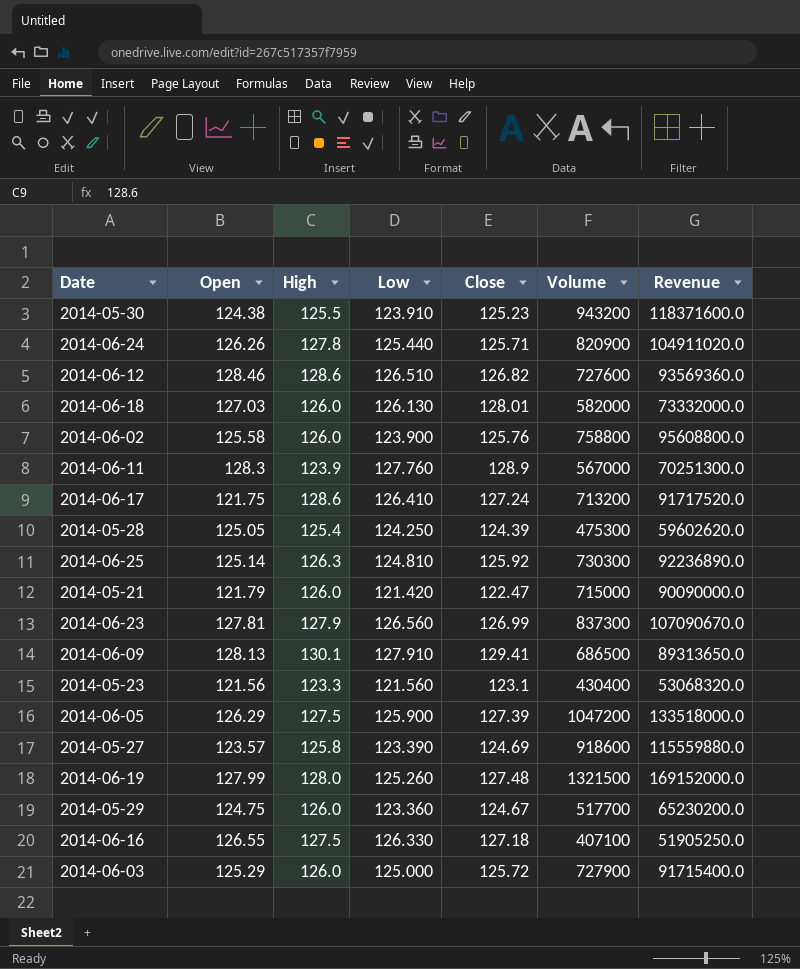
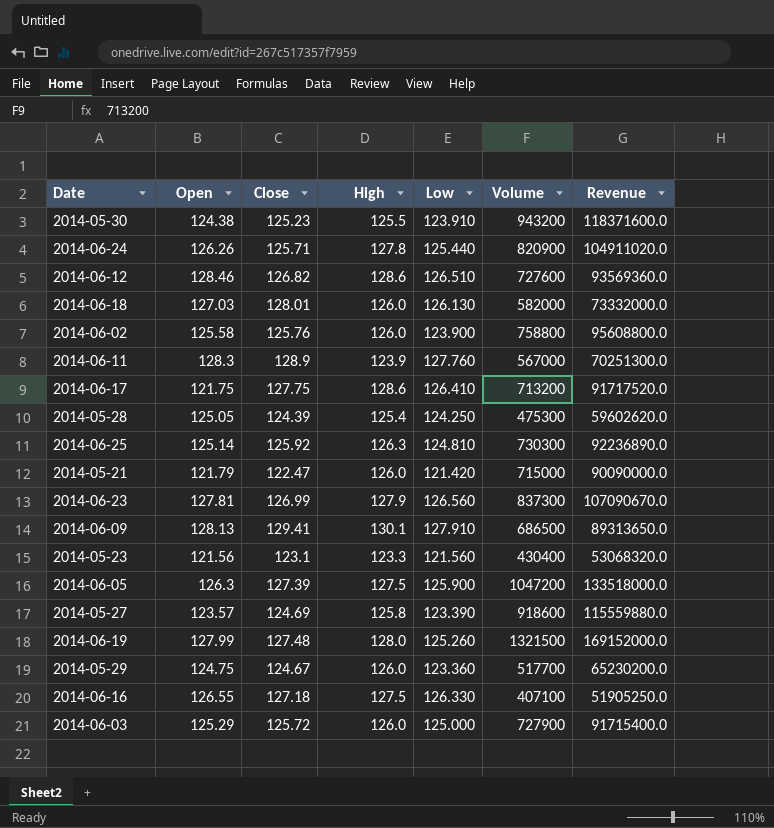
column Close | position: 5 -> 3
2014-06-17 | Close: 127.24 -> 127.75
2014-06-05 | Open: 126.29 -> 126.3

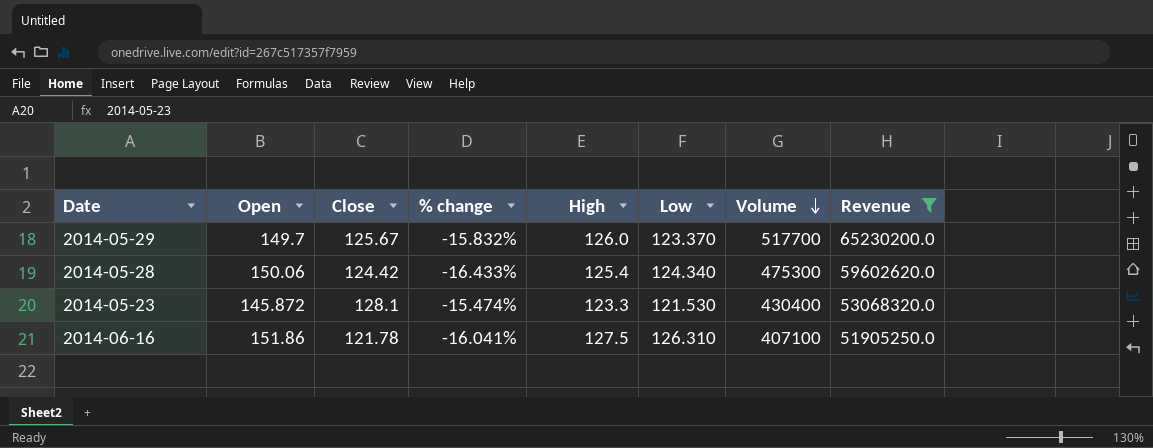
filter: none -> Revenue <= 65230200.0
row order: none -> Volume descending
column % change | formula: none -> ([High] - [Open]) / [Open]
2014-05-29 | Open: 124.75 -> 149.7
2014-05-29 | Close: 124.67 -> 125.67
2014-05-29 | Low: 123.360 -> 123.370
2014-05-28 | Open: 125.05 -> 150.06
2014-05-28 | Close: 124.39 -> 124.42
2014-05-28 | Low: 124.250 -> 124.340
2014-05-23 | Open: 121.56 -> 145.872
2014-05-23 | Close: 123.1 -> 128.1
2014-05-23 | Low: 121.560 -> 121.530
2014-06-16 | Open: 126.55 -> 151.86
2014-06-16 | Close: 127.18 -> 121.78
2014-06-16 | Low: 126.330 -> 126.310

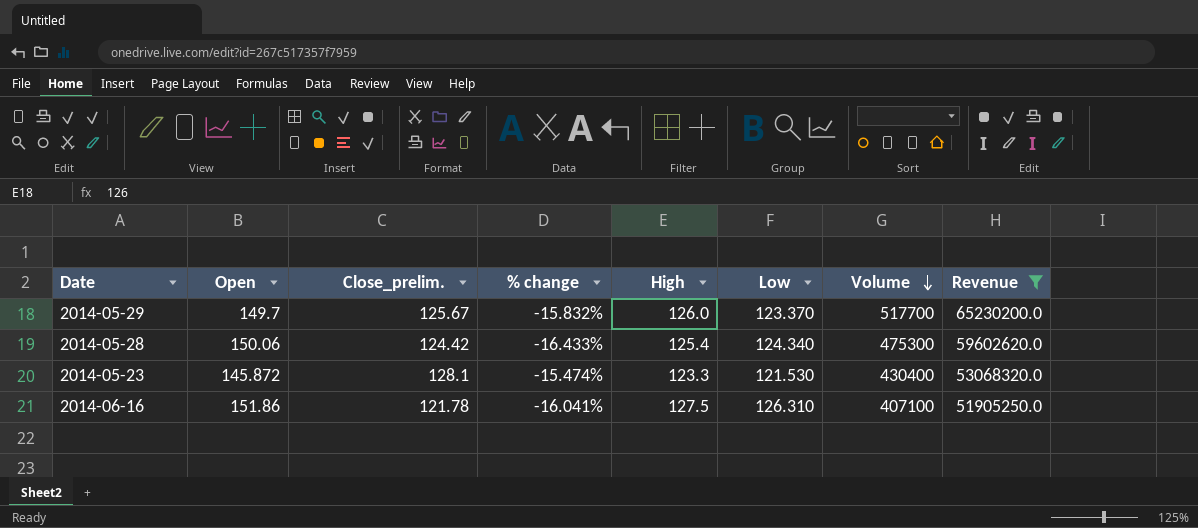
column name: Close -> Close_prelim.

